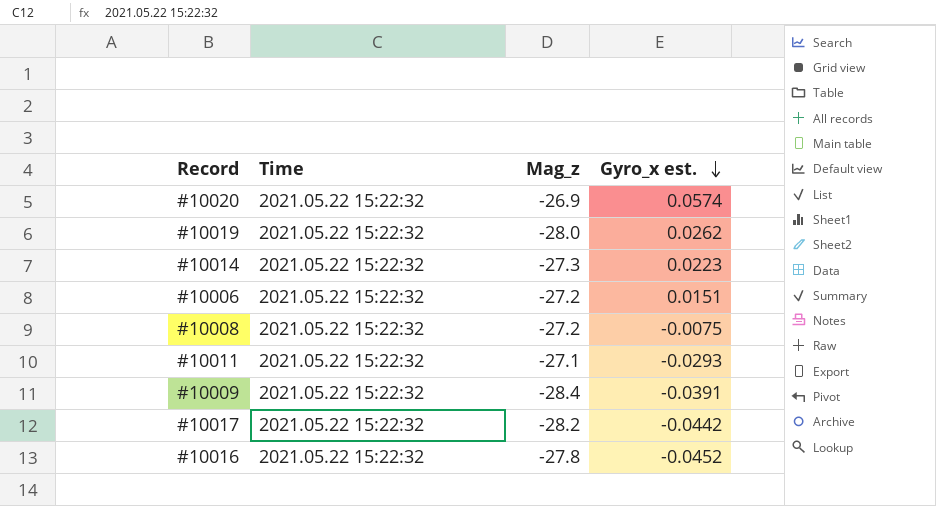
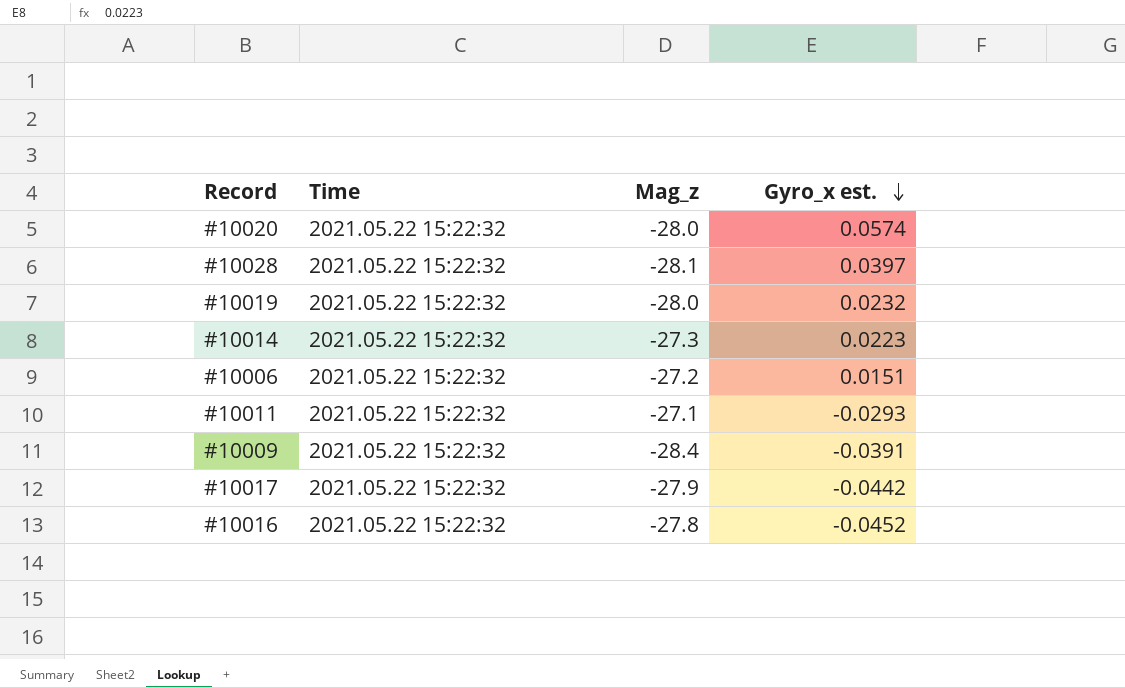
row #10008: 2021.05.22 15:22:32 | -27.2 | -0.0075 -> none
#10020 | Mag_z: -26.9 -> -28.0
row #10028: none -> 2021.05.22 15:22:32 | -28.1 | 0.0397
#10019 | Gyro_x est.: 0.0262 -> 0.0232
#10017 | Mag_z: -28.2 -> -27.9

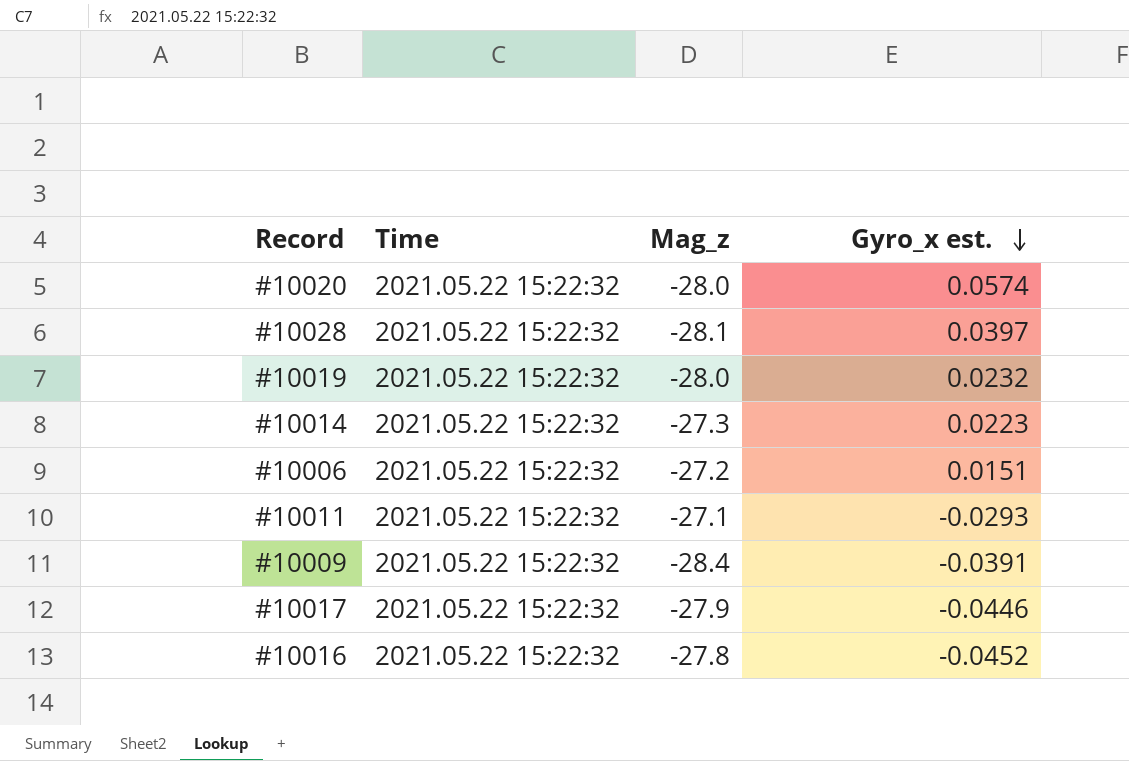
#10017 | Gyro_x est.: -0.0442 -> -0.0446

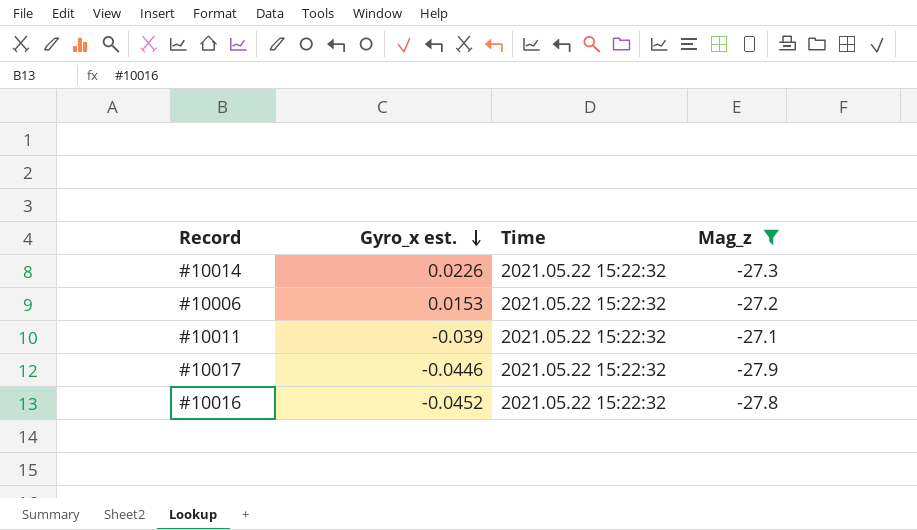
filter: none -> Mag_z >= -27.9
column Gyro_x est. | position: 4 -> 2
#10014 | Gyro_x est.: 0.0223 -> 0.0226
#10006 | Gyro_x est.: 0.0151 -> 0.0153
#10011 | Gyro_x est.: -0.0293 -> -0.039

